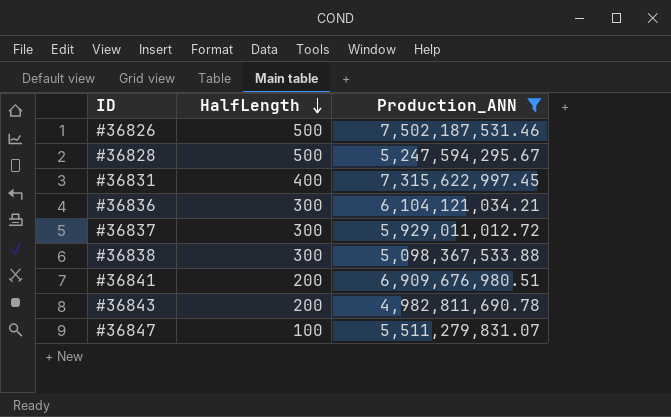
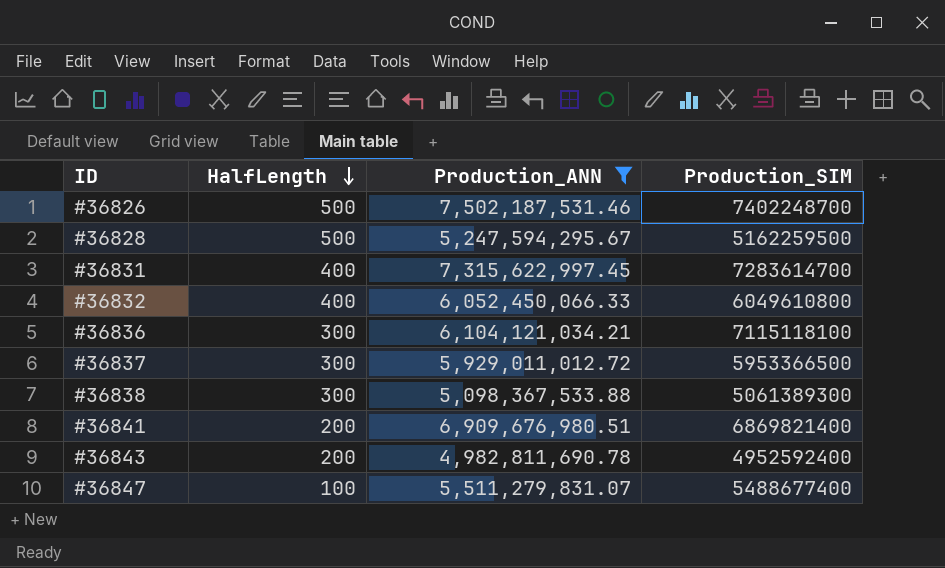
column Production_SIM | position: none -> 4
row #36832: none -> 400 | 6,052,450,066.33 | 6049610800

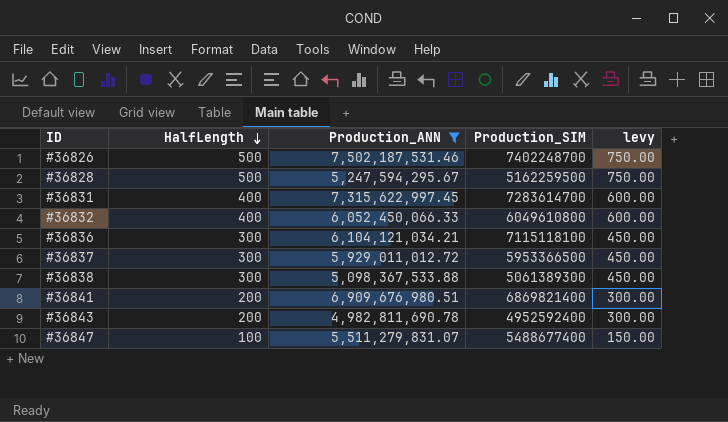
column levy | formula: none -> [HalfLength] * 1.5

